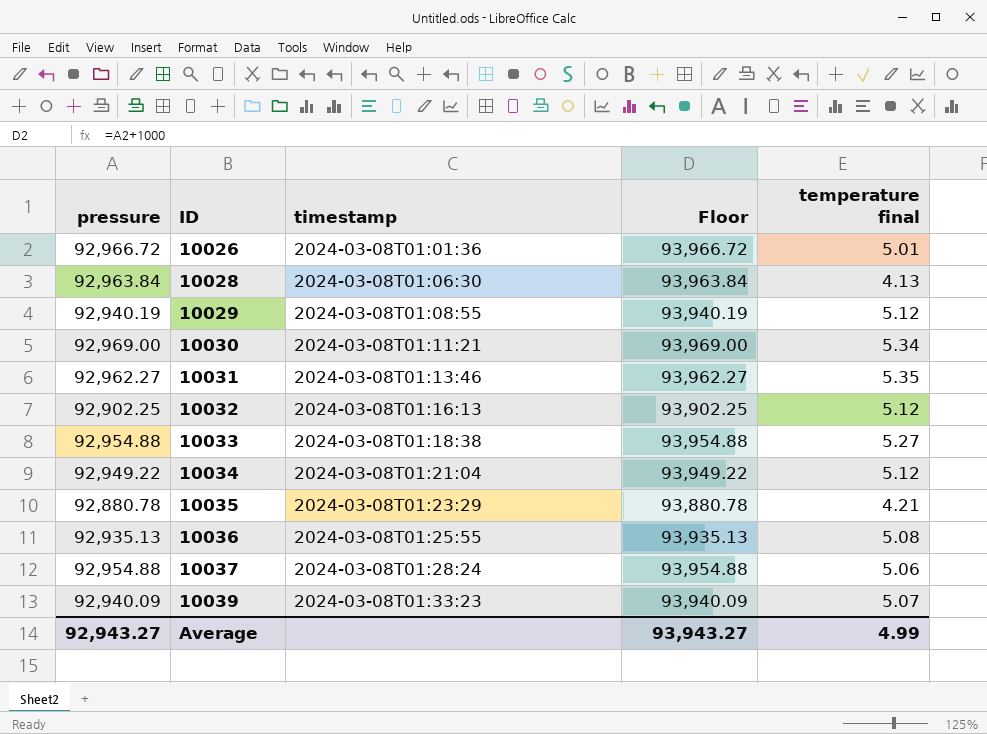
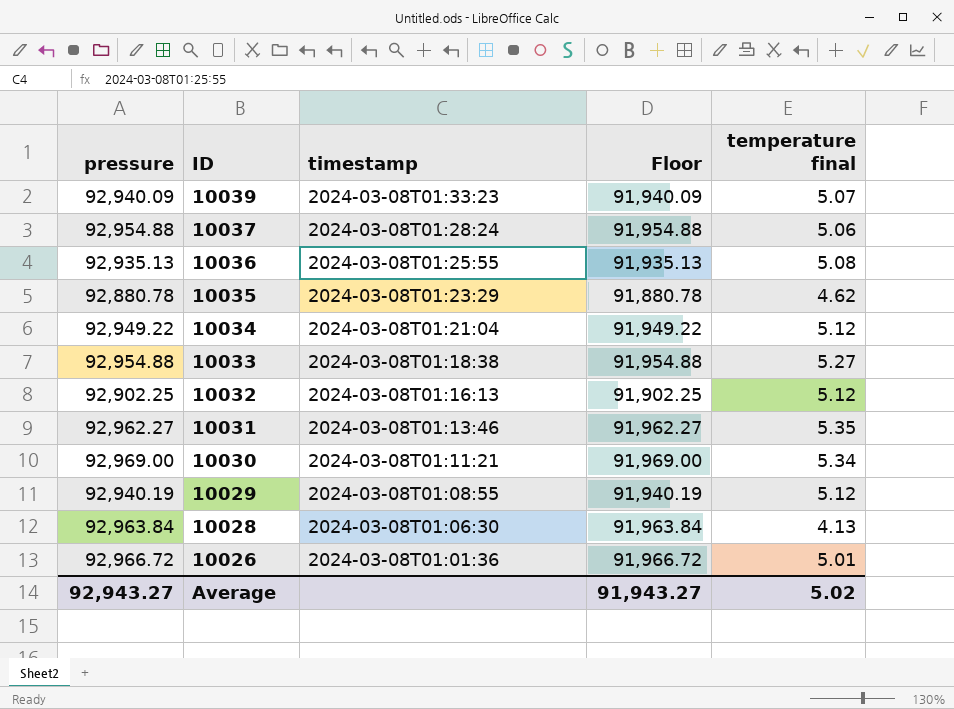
row order: ID ascending -> ID descending
column Floor | formula: [pressure] + 1000 -> [pressure] - 1000
10035 | temperature final: 4.21 -> 4.62
Average | Floor: 93,943.27 -> 91,943.27
Average | temperature final: 4.99 -> 5.02

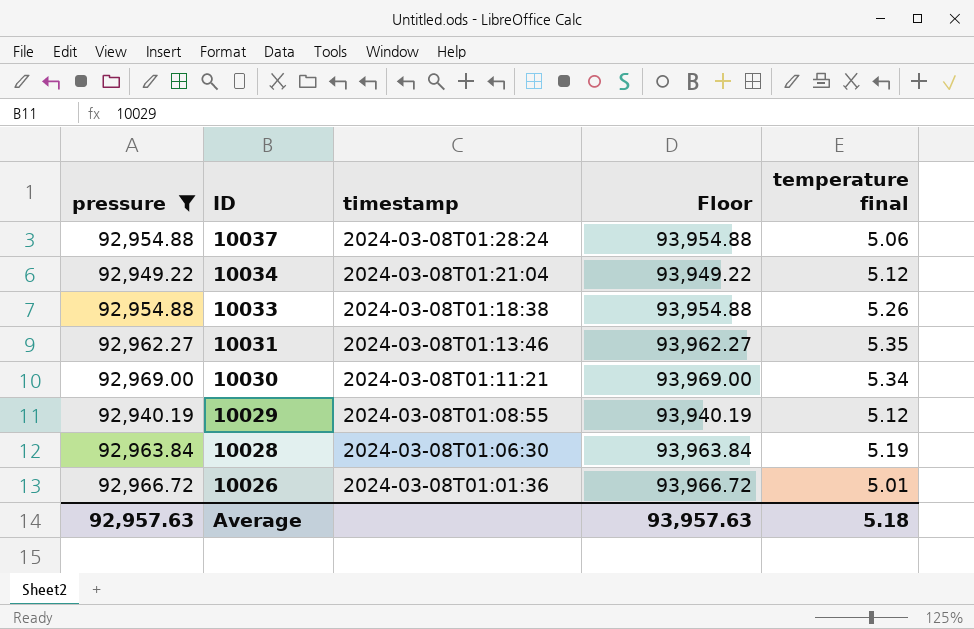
filter: none -> pressure >= 92,940.19
column Floor | formula: [pressure] - 1000 -> [pressure] + 1000
10033 | temperature final: 5.27 -> 5.26
10028 | temperature final: 4.13 -> 5.19
Average | pressure: 92,943.27 -> 92,957.63
Average | Floor: 91,943.27 -> 93,957.63
Average | temperature final: 5.02 -> 5.18

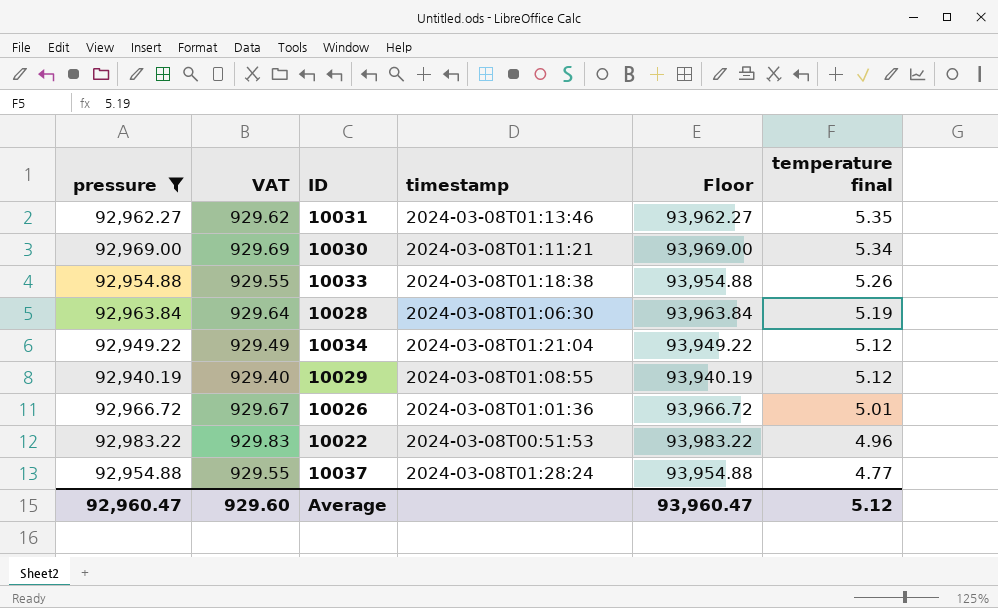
row order: ID descending -> temperature final descending
column VAT | formula: none -> [pressure] * 0.01
row 10022: none -> 92,983.22 | 929.83 | 2024-03-08T00:51:53 | 93,983.22 | 4.96
10037 | temperature final: 5.06 -> 4.77
Average | pressure: 92,957.63 -> 92,960.47
Average | Floor: 93,957.63 -> 93,960.47
Average | temperature final: 5.18 -> 5.12

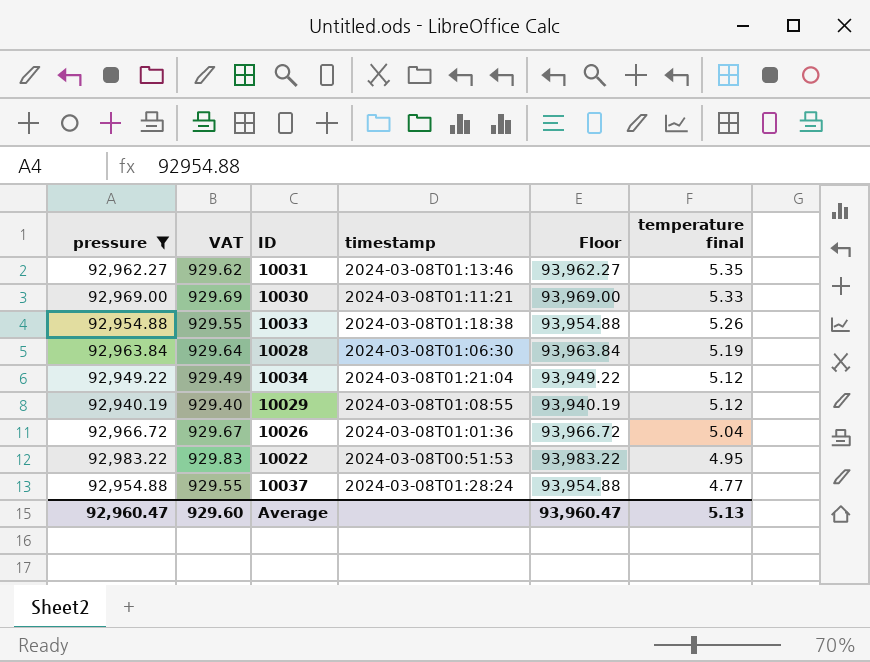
10030 | temperature final: 5.34 -> 5.33
10026 | temperature final: 5.01 -> 5.04
10022 | temperature final: 4.96 -> 4.95
Average | temperature final: 5.12 -> 5.13

